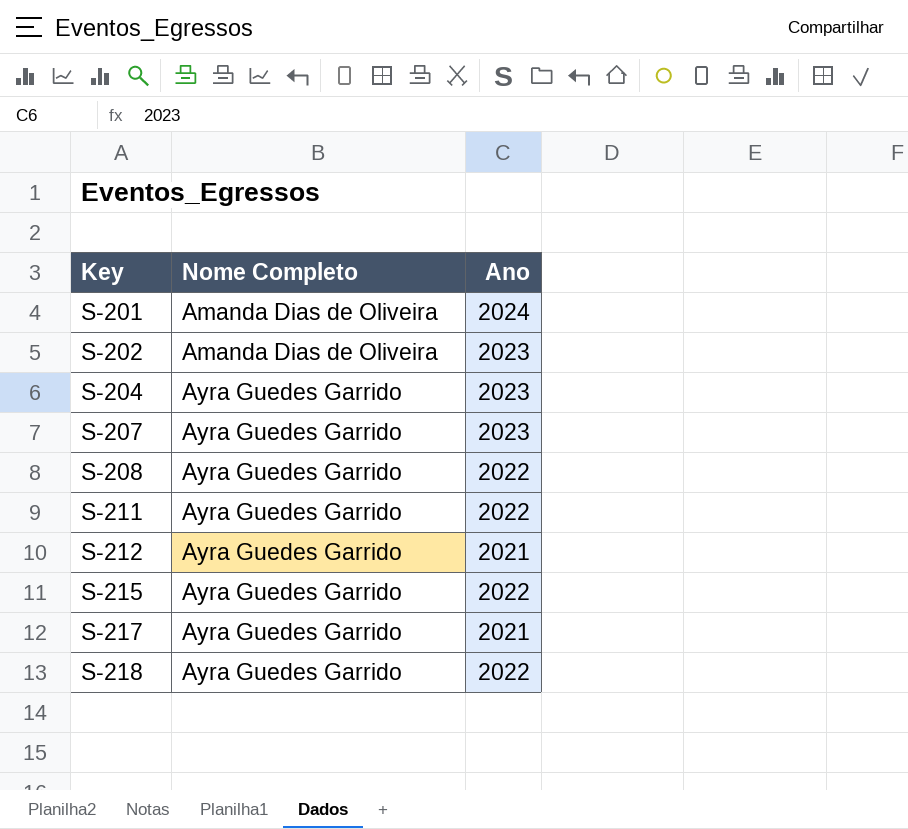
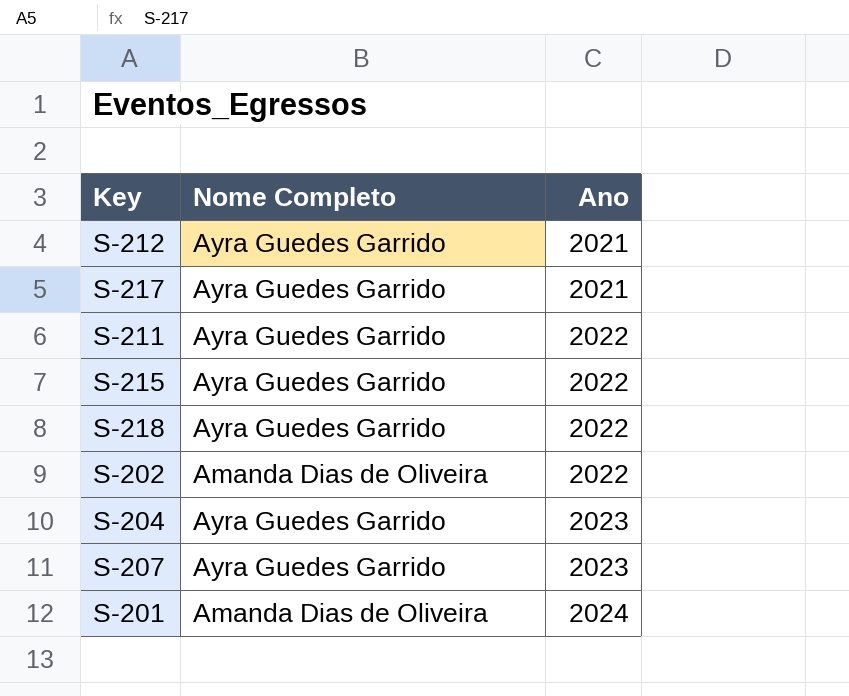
row order: Key ascending -> Ano ascending
row S-208: Ayra Guedes Garrido | 2022 -> none
S-202 | Ano: 2023 -> 2022

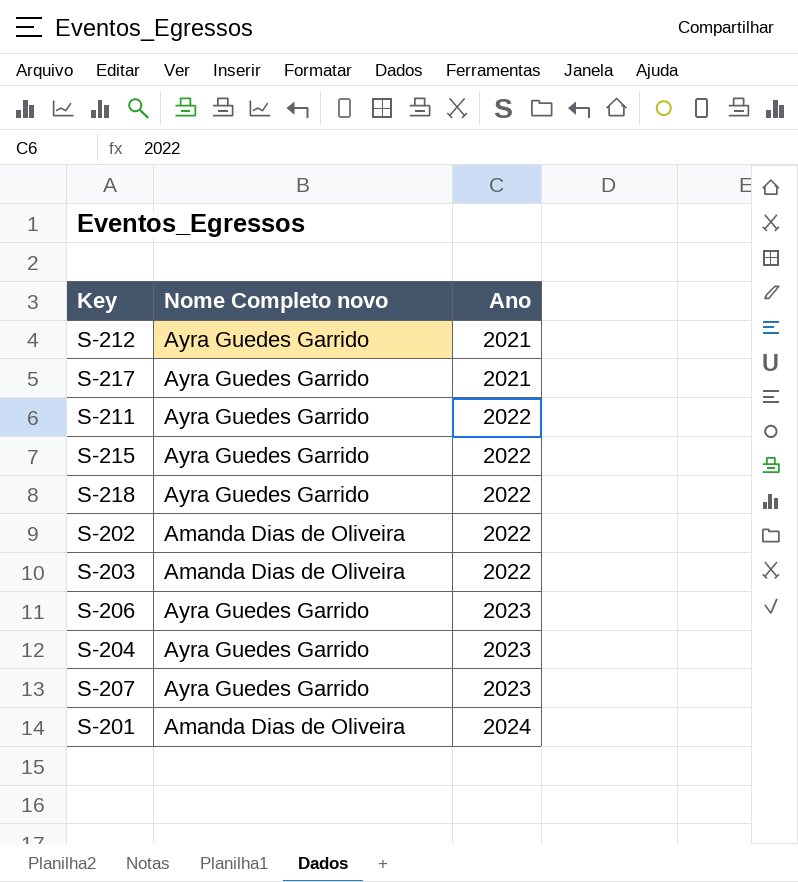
column name: Nome Completo -> Nome Completo novo
row S-203: none -> Amanda Dias de Oliveira | 2022
row S-206: none -> Ayra Guedes Garrido | 2023

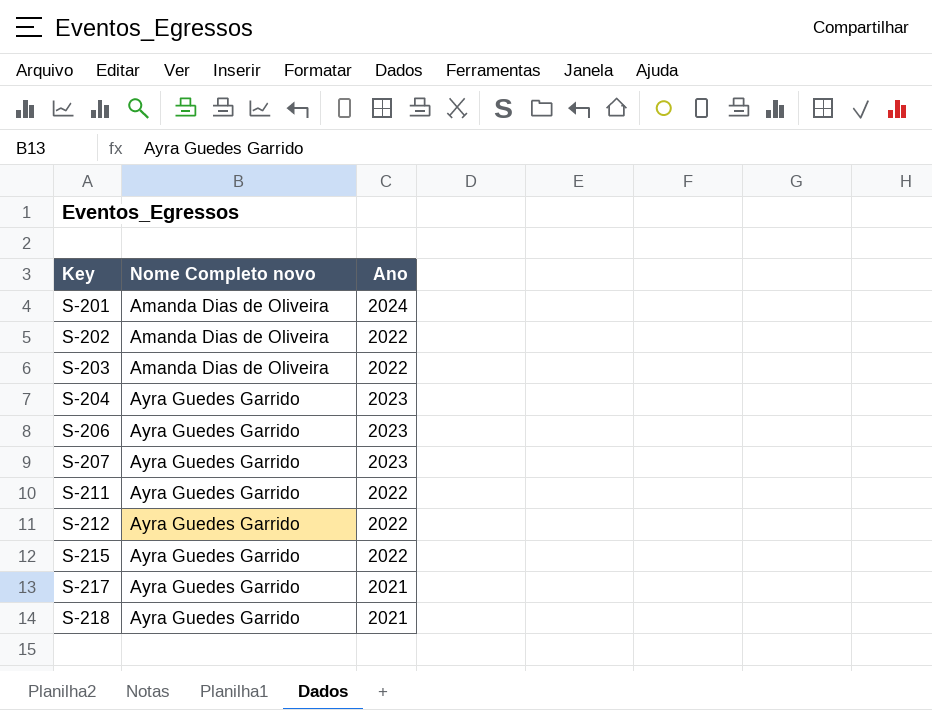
row order: Ano ascending -> Key ascending
S-212 | Ano: 2021 -> 2022
S-218 | Ano: 2022 -> 2021

